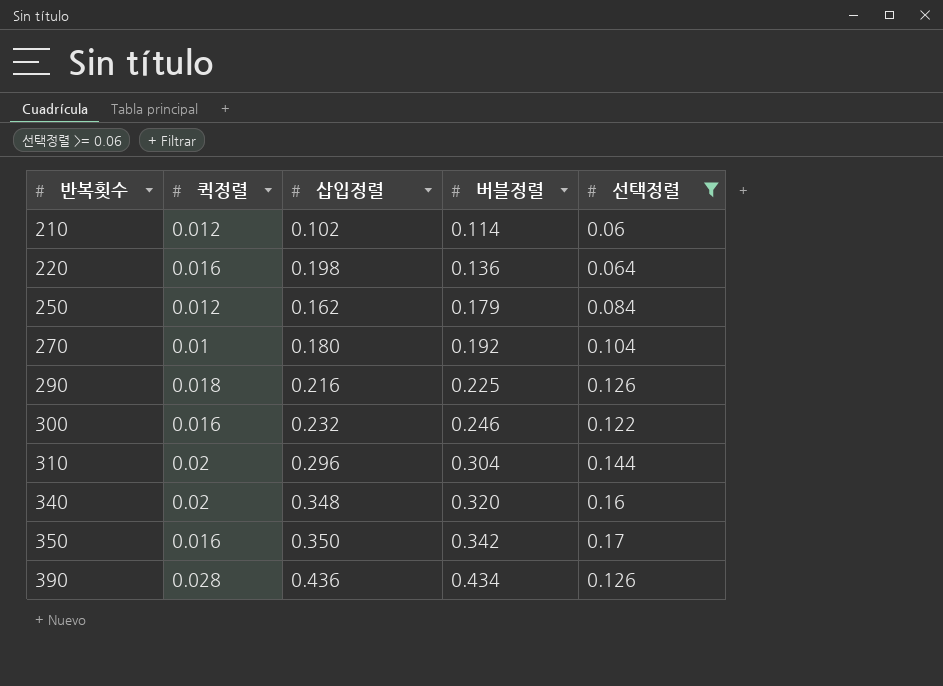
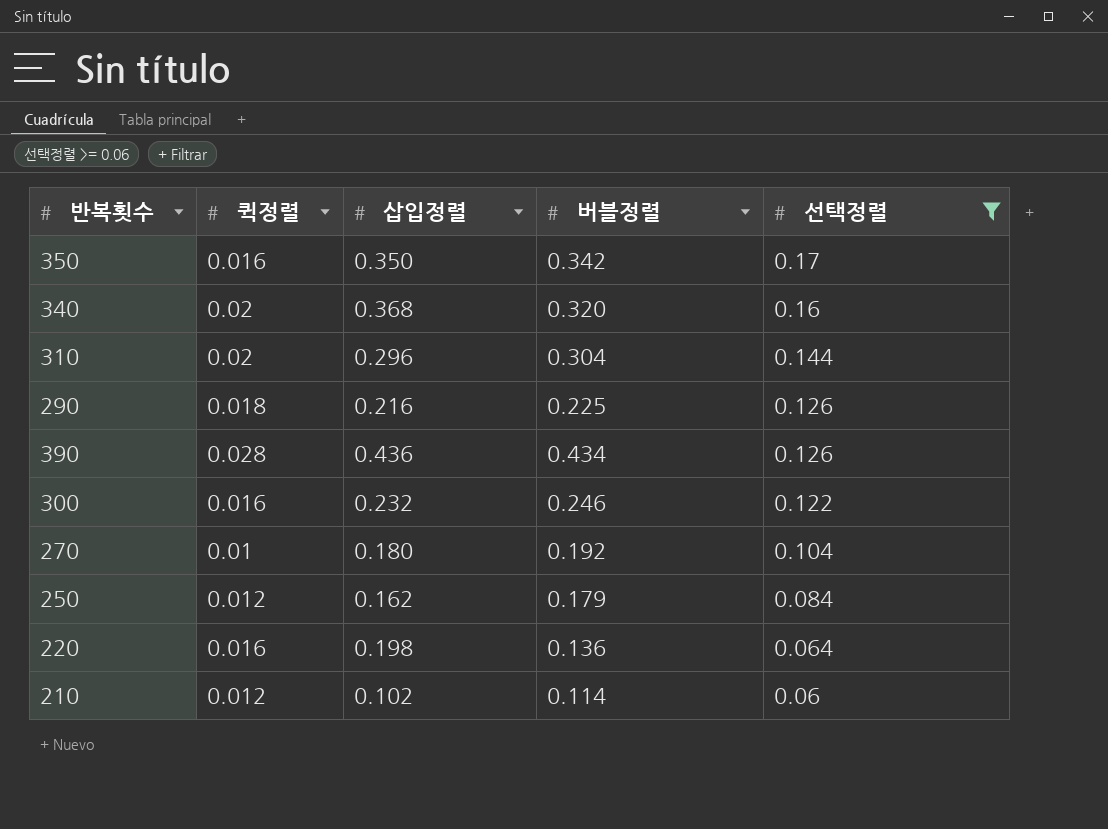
row order: 반복횟수 ascending -> 선택정렬 descending
340 | 삽입정렬: 0.348 -> 0.368

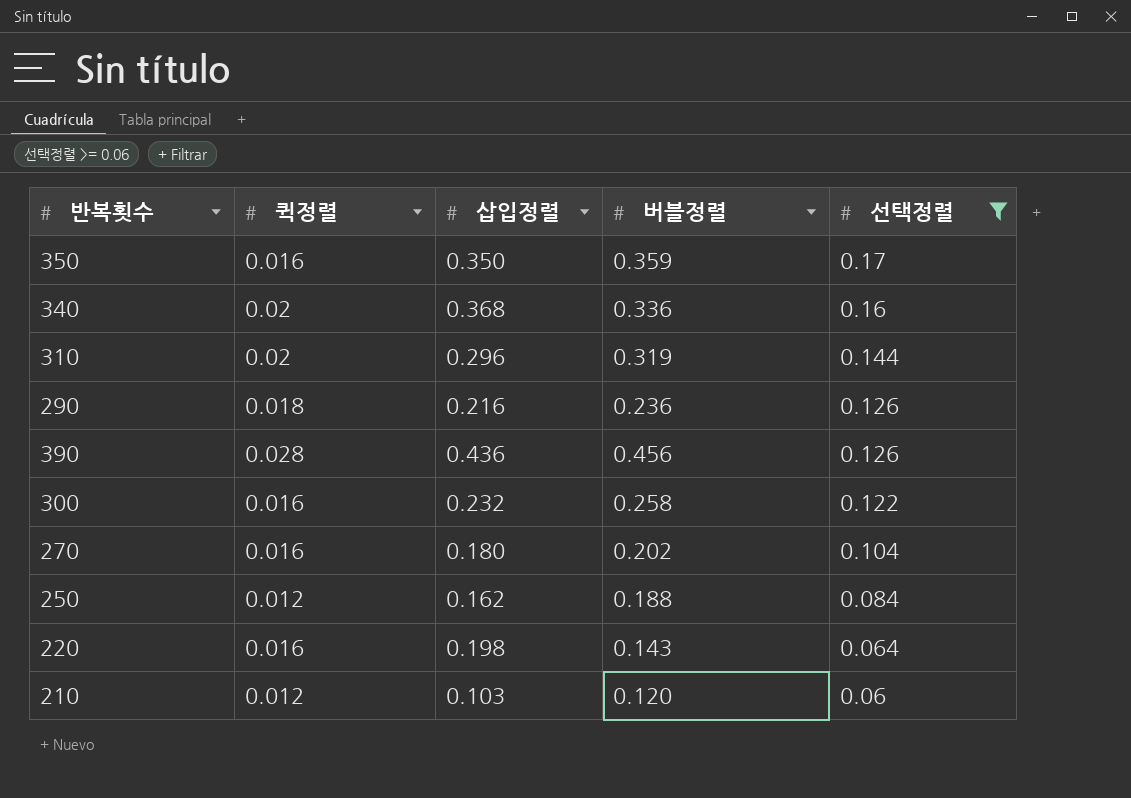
350 | 버블정렬: 0.342 -> 0.359
340 | 버블정렬: 0.320 -> 0.336
310 | 버블정렬: 0.304 -> 0.319
290 | 버블정렬: 0.225 -> 0.236
390 | 버블정렬: 0.434 -> 0.456
300 | 버블정렬: 0.246 -> 0.258
270 | 퀵정렬: 0.01 -> 0.016
270 | 버블정렬: 0.192 -> 0.202
250 | 버블정렬: 0.179 -> 0.188
220 | 버블정렬: 0.136 -> 0.143
210 | 삽입정렬: 0.102 -> 0.103
210 | 버블정렬: 0.114 -> 0.120

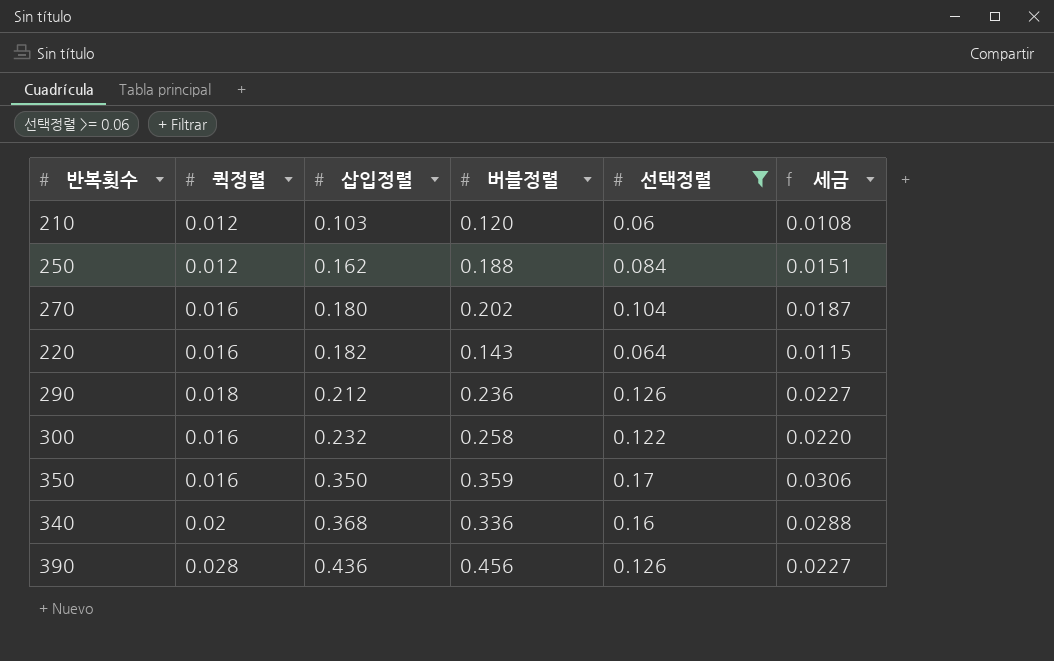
row order: 선택정렬 descending -> 삽입정렬 ascending
column 세금 | formula: none -> [선택정렬] * 0.18
row 310: 0.02 | 0.296 | 0.319 | 0.144 -> none
220 | 삽입정렬: 0.198 -> 0.182
290 | 삽입정렬: 0.216 -> 0.212

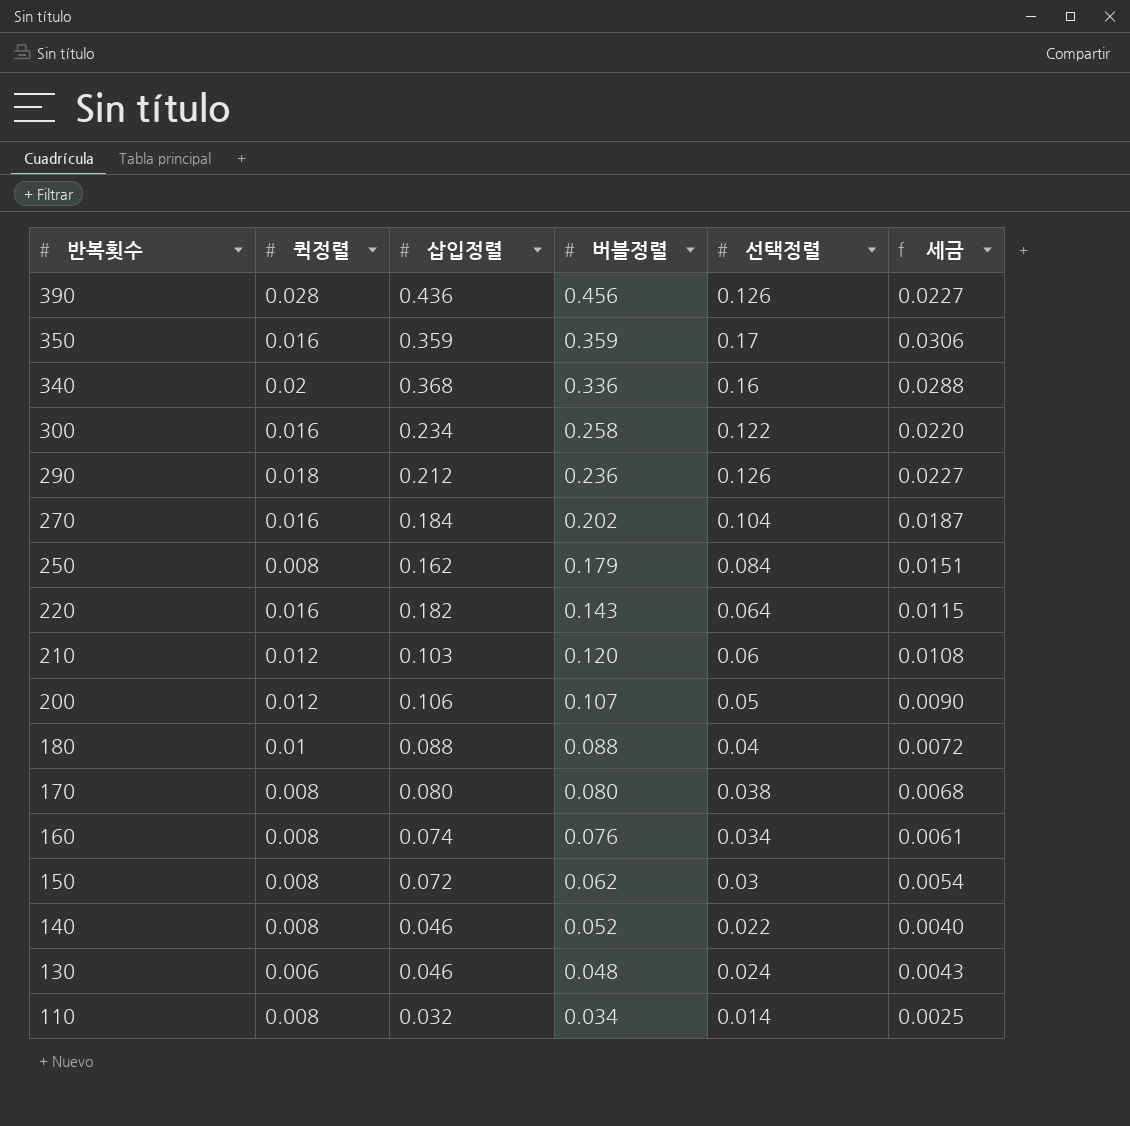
filter: 선택정렬 >= 0.06 -> none
row order: 삽입정렬 ascending -> 반복횟수 descending
350 | 삽입정렬: 0.350 -> 0.359
300 | 삽입정렬: 0.232 -> 0.234
270 | 삽입정렬: 0.180 -> 0.184
250 | 퀵정렬: 0.012 -> 0.008
250 | 버블정렬: 0.188 -> 0.179

